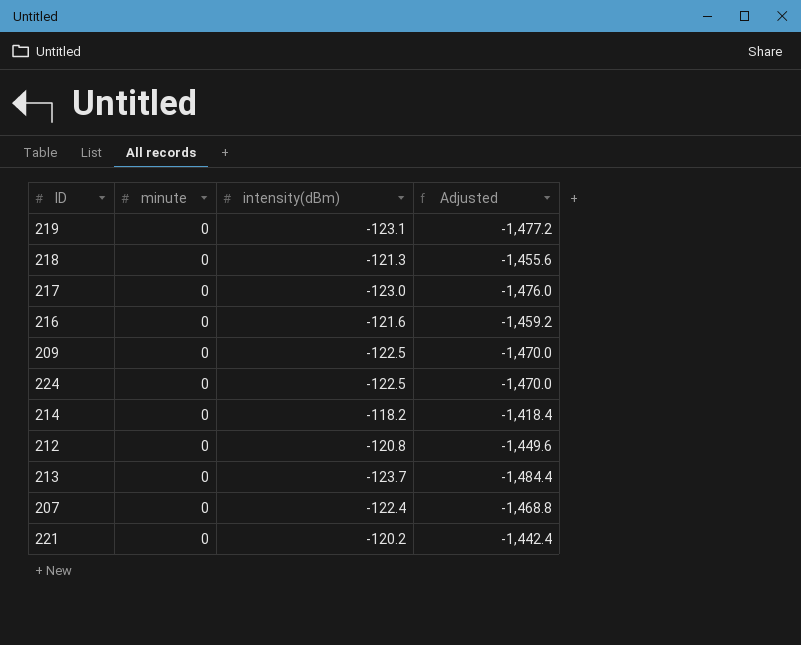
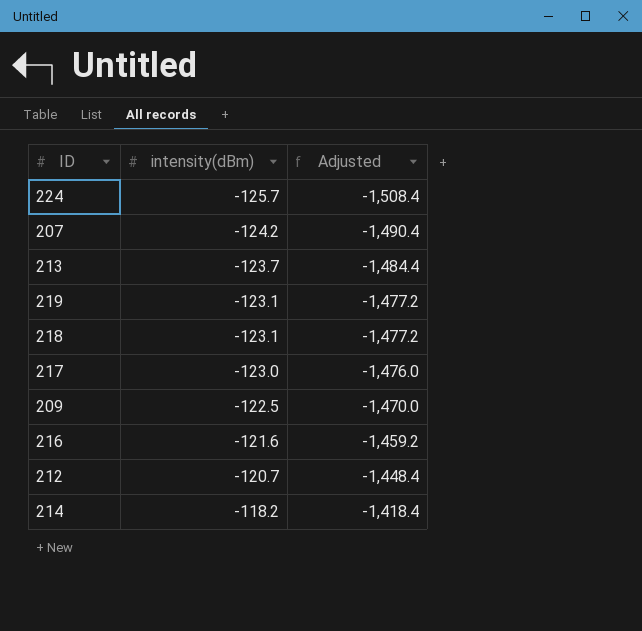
row order: none -> intensity(dBm) ascending
column minute | position: 2 -> none
row 221: 0 | -120.2 | -1,442.4 -> none
224 | intensity(dBm): -122.5 -> -125.7
224 | Adjusted: -1,470.0 -> -1,508.4
207 | intensity(dBm): -122.4 -> -124.2
207 | Adjusted: -1,468.8 -> -1,490.4
218 | intensity(dBm): -121.3 -> -123.1
218 | Adjusted: -1,455.6 -> -1,477.2
212 | intensity(dBm): -120.8 -> -120.7
212 | Adjusted: -1,449.6 -> -1,448.4

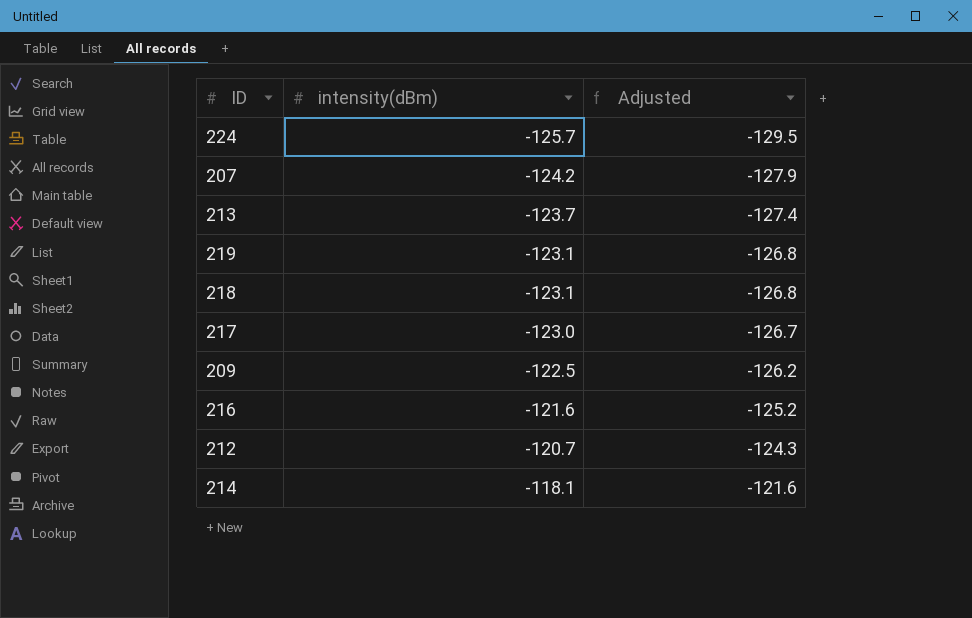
column Adjusted | formula: [intensity(dBm)] * 12 -> [intensity(dBm)] * 1.03
214 | intensity(dBm): -118.2 -> -118.1

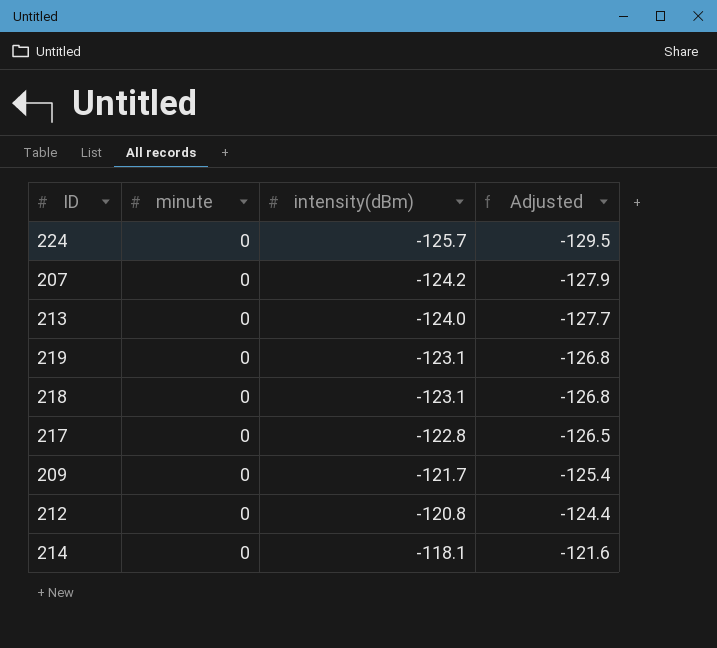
column minute | position: none -> 2
row 216: -121.6 | -125.2 -> none
213 | intensity(dBm): -123.7 -> -124.0
213 | Adjusted: -127.4 -> -127.7
217 | intensity(dBm): -123.0 -> -122.8
217 | Adjusted: -126.7 -> -126.5
209 | intensity(dBm): -122.5 -> -121.7
209 | Adjusted: -126.2 -> -125.4
212 | intensity(dBm): -120.7 -> -120.8
212 | Adjusted: -124.3 -> -124.4

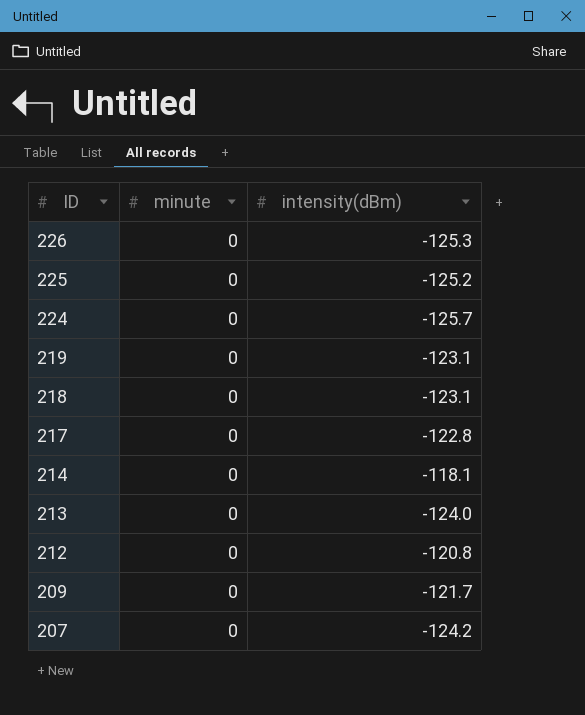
row order: intensity(dBm) ascending -> ID descending
column Adjusted | formula: [intensity(dBm)] * 1.03 -> none
row 226: none -> 0 | -125.3
row 225: none -> 0 | -125.2

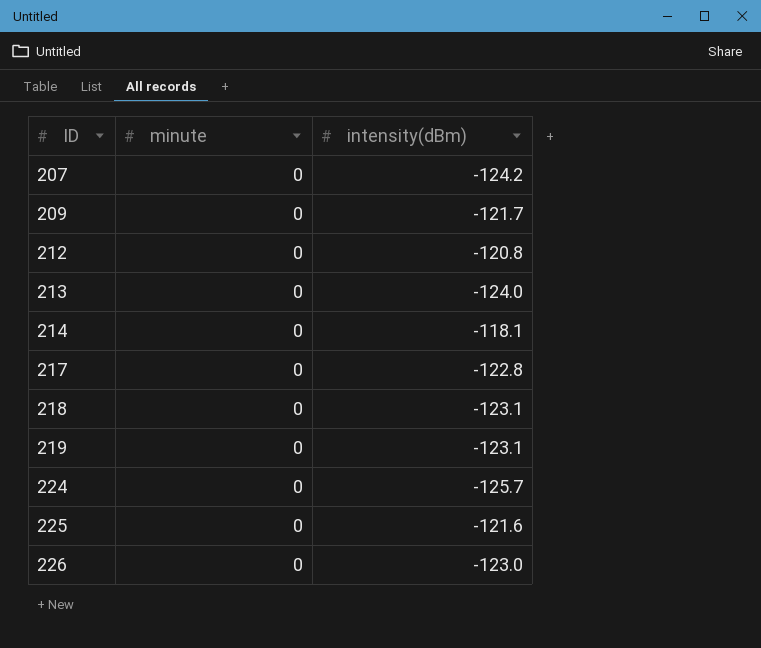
row order: ID descending -> ID ascending
225 | intensity(dBm): -125.2 -> -121.6
226 | intensity(dBm): -125.3 -> -123.0

